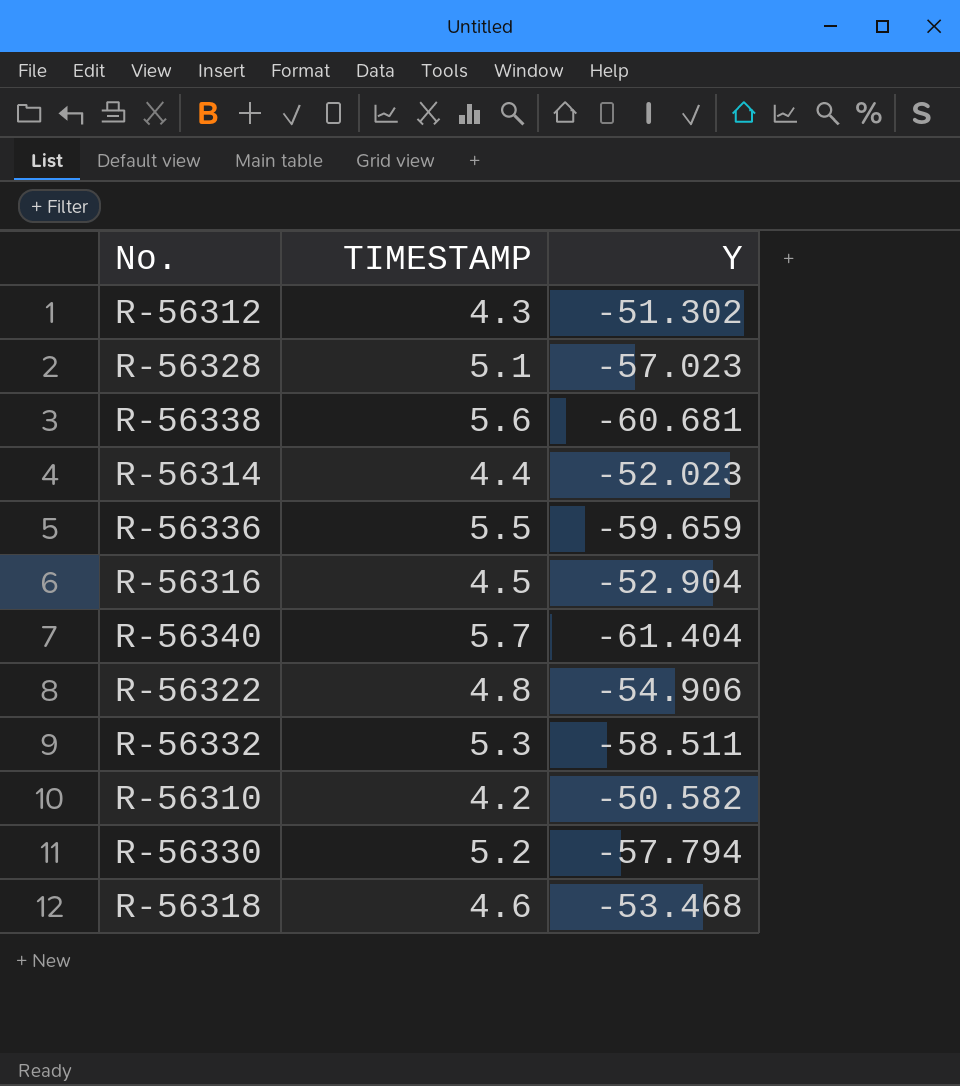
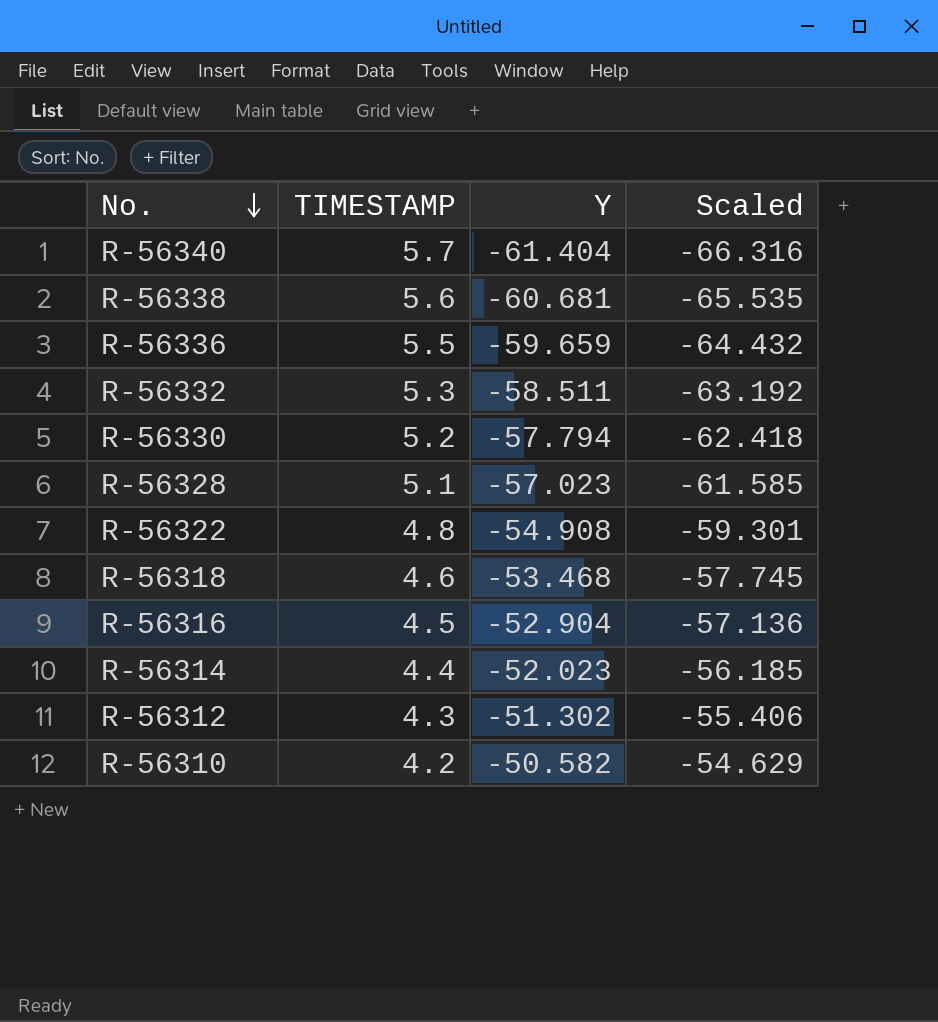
row order: none -> No. descending
column Scaled | formula: none -> [Y] * 1.08
R-56322 | Y: -54.906 -> -54.908

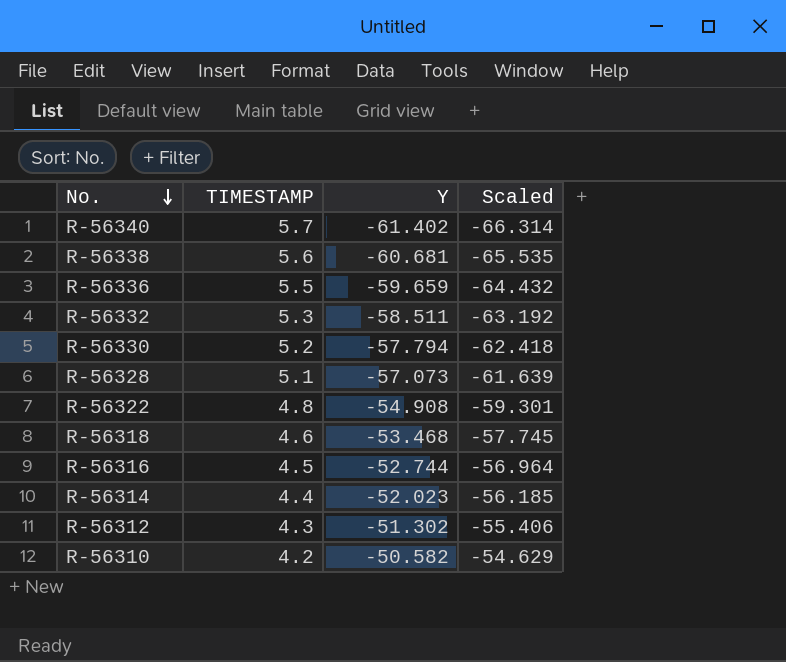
R-56340 | Y: -61.404 -> -61.402
R-56340 | Scaled: -66.316 -> -66.314
R-56328 | Y: -57.023 -> -57.073
R-56328 | Scaled: -61.585 -> -61.639
R-56316 | Y: -52.904 -> -52.744
R-56316 | Scaled: -57.136 -> -56.964

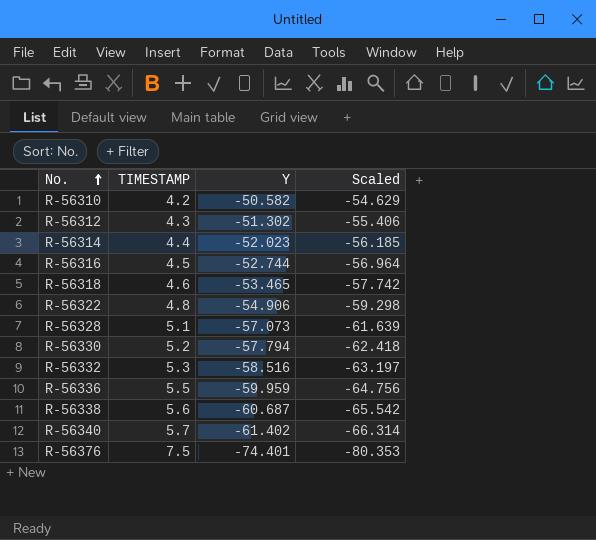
row order: No. descending -> No. ascending
R-56318 | Y: -53.468 -> -53.465
R-56318 | Scaled: -57.745 -> -57.742
R-56322 | Y: -54.908 -> -54.906
R-56322 | Scaled: -59.301 -> -59.298
R-56332 | Y: -58.511 -> -58.516
R-56332 | Scaled: -63.192 -> -63.197
R-56336 | Y: -59.659 -> -59.959
R-56336 | Scaled: -64.432 -> -64.756
R-56338 | Y: -60.681 -> -60.687
R-56338 | Scaled: -65.535 -> -65.542
row R-56376: none -> 7.5 | -74.401 | -80.353

